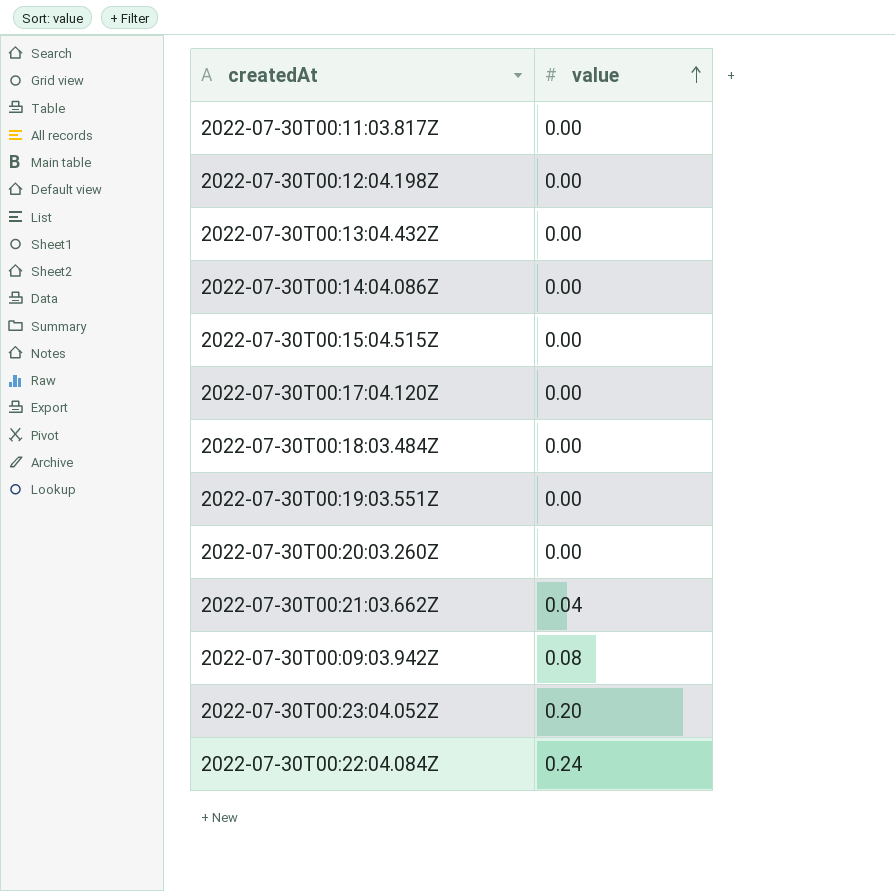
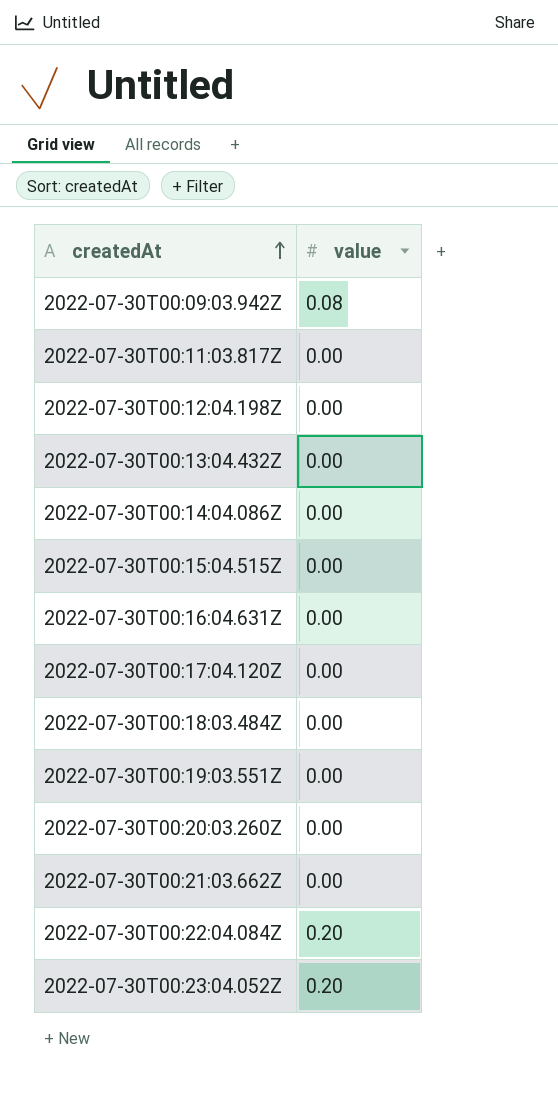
row order: value ascending -> createdAt ascending
row 2022-07-30T00:16:04.631Z: none -> 0.00
2022-07-30T00:21:03.662Z | value: 0.04 -> 0.00
2022-07-30T00:22:04.084Z | value: 0.24 -> 0.20

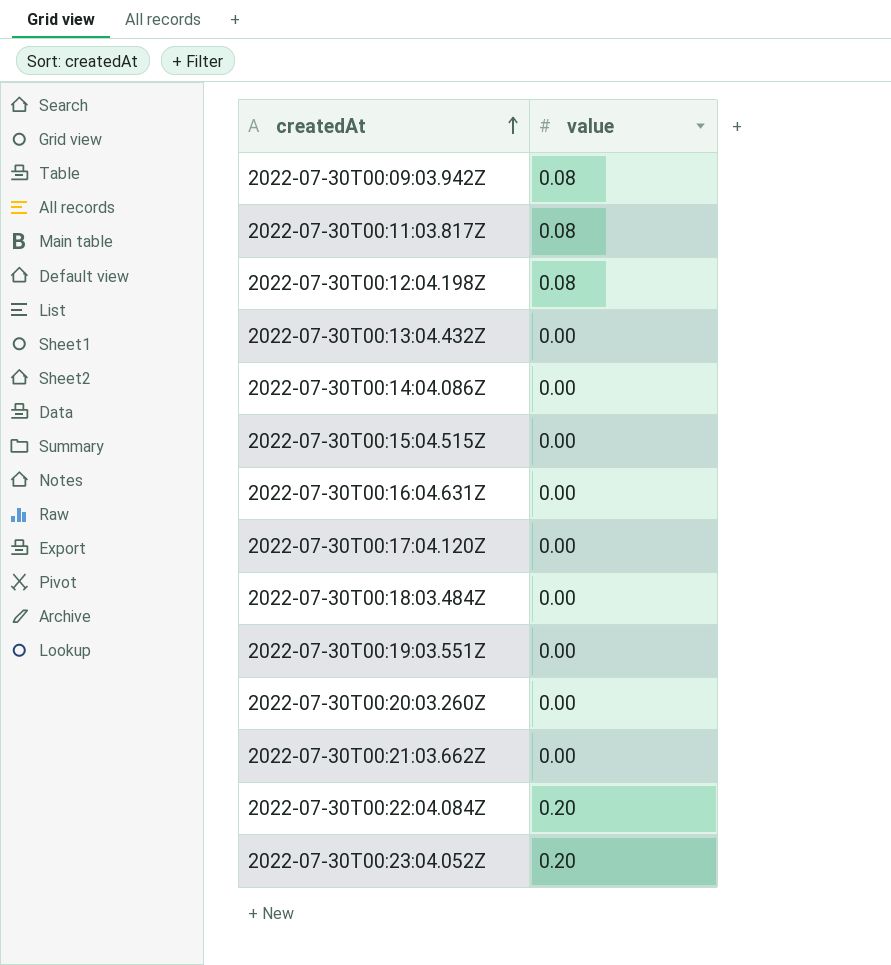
2022-07-30T00:11:03.817Z | value: 0.00 -> 0.08
2022-07-30T00:12:04.198Z | value: 0.00 -> 0.08

